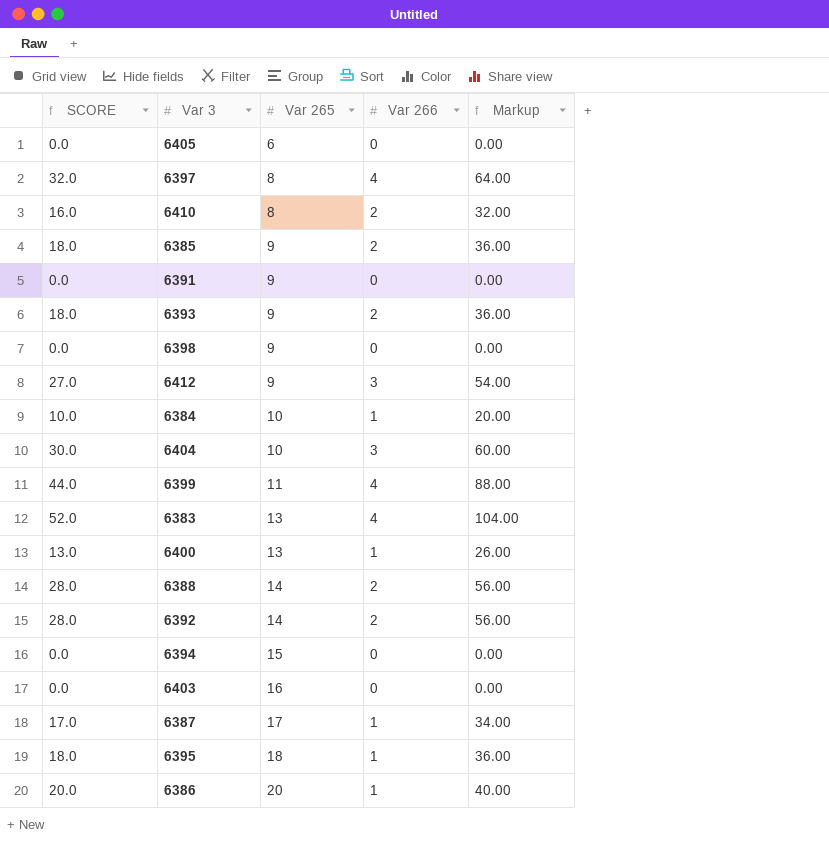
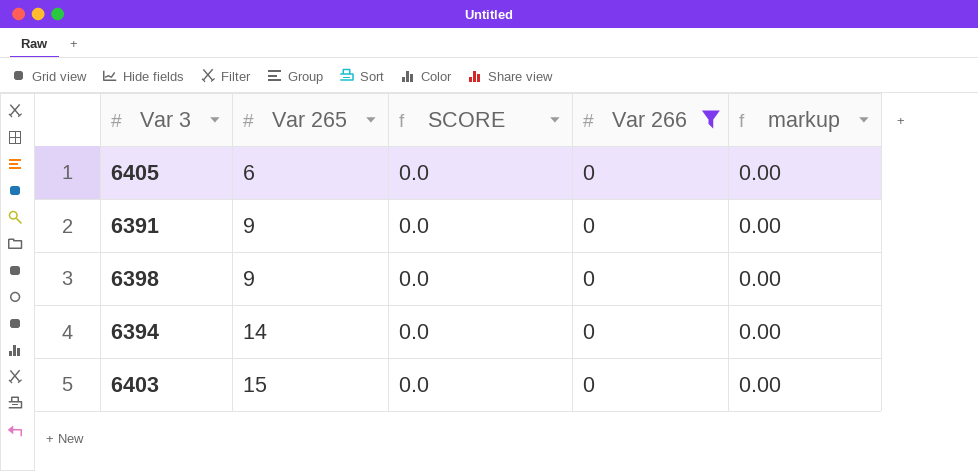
filter: none -> Var 266 = 0
column SCORE | position: 1 -> 3
column name: Markup -> markup
6394 | Var 265: 15 -> 14
6403 | Var 265: 16 -> 15

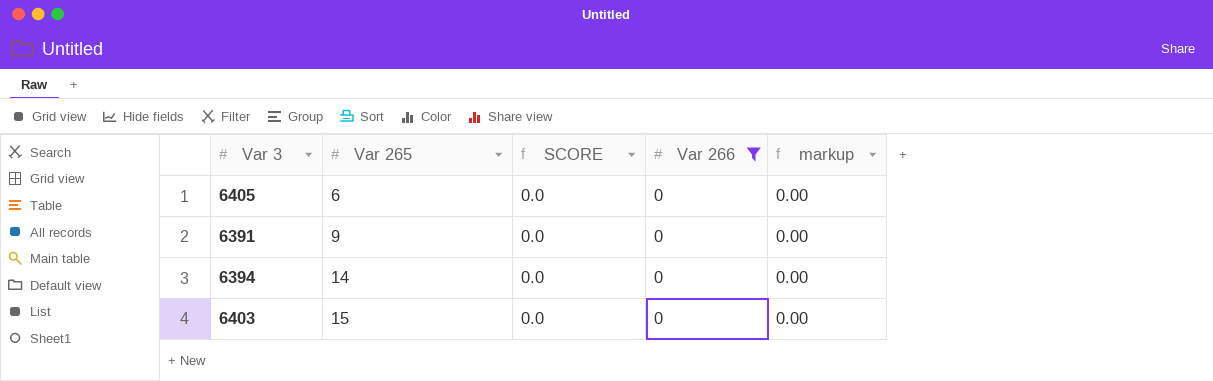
row 6398: 9 | 0.0 | 0 | 0.00 -> none

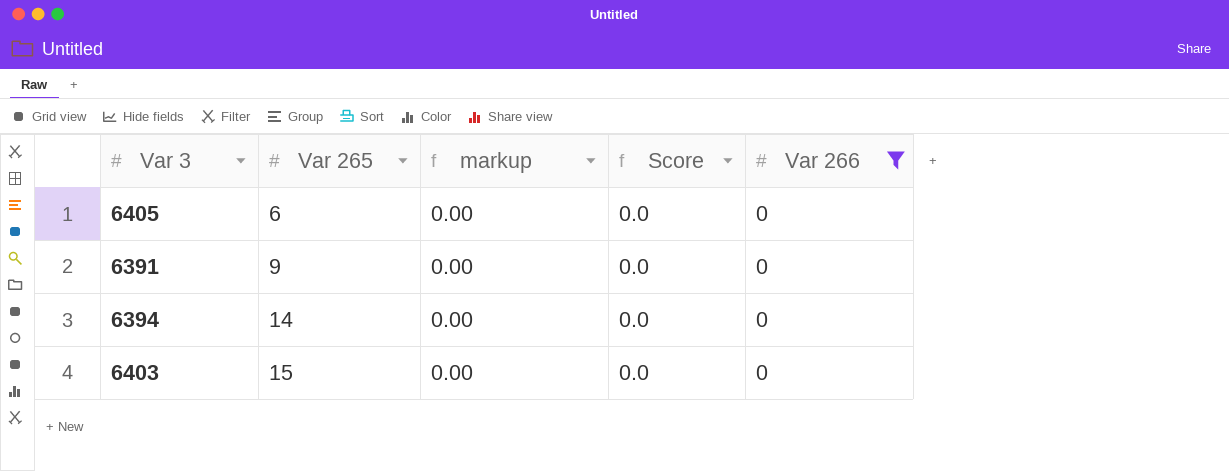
column markup | position: 5 -> 3
column name: SCORE -> Score

